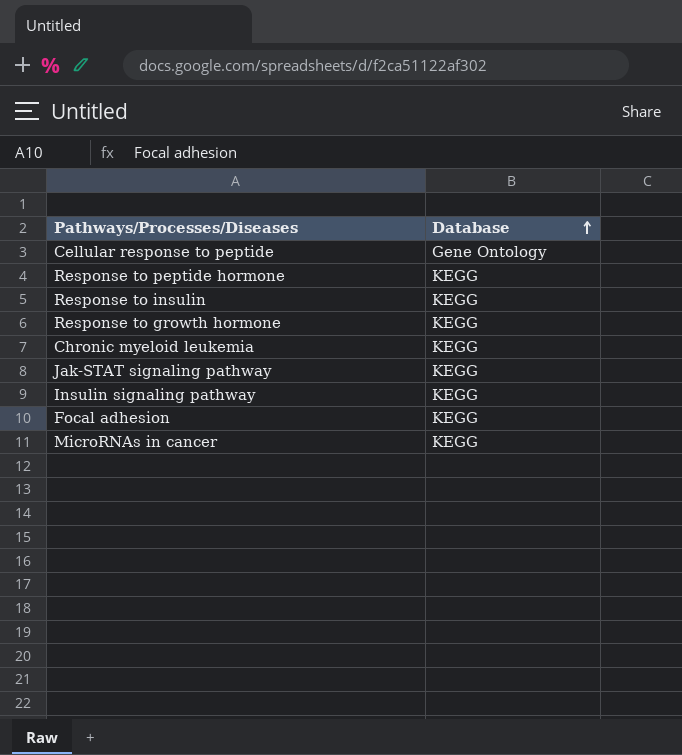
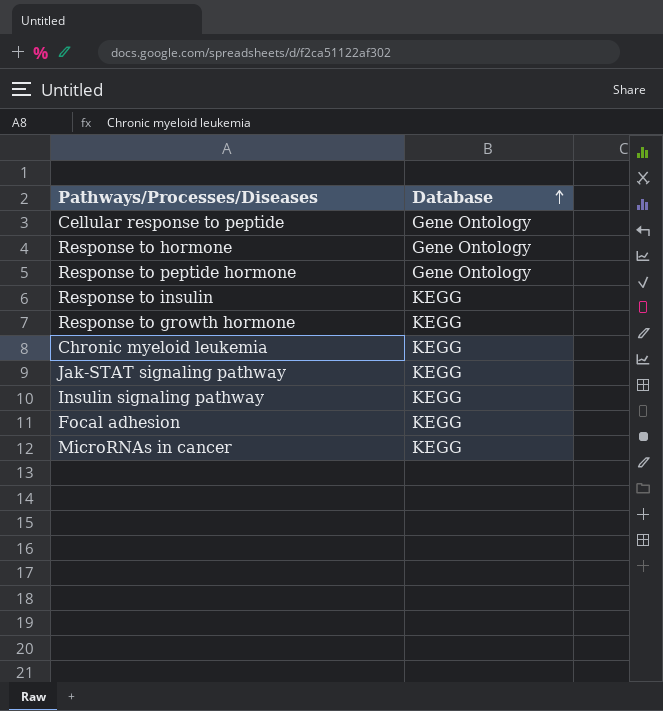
row Response to hormone: none -> Gene Ontology
Response to peptide hormone | Database: KEGG -> Gene Ontology

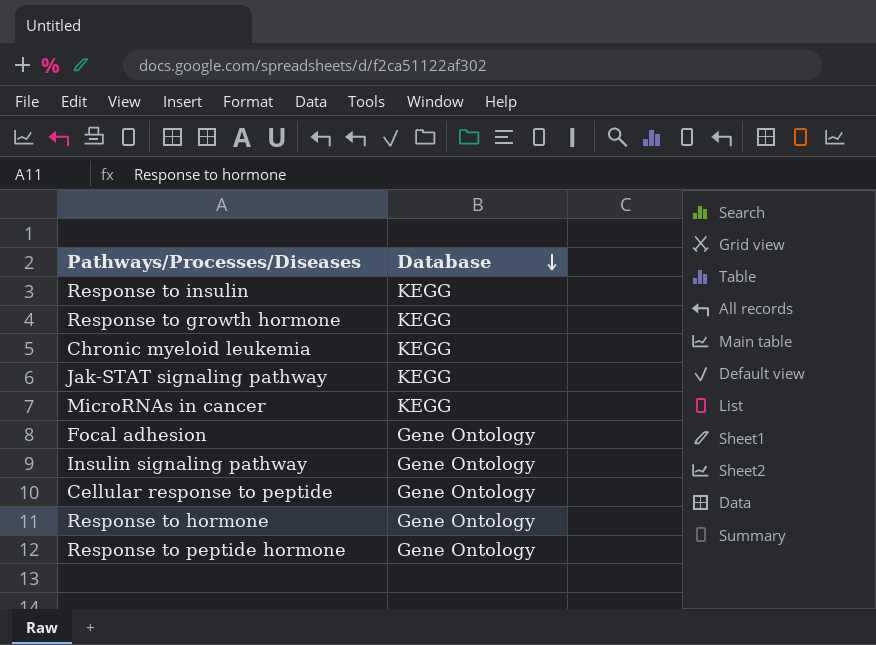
row order: Database ascending -> Database descending
Focal adhesion | Database: KEGG -> Gene Ontology
Insulin signaling pathway | Database: KEGG -> Gene Ontology

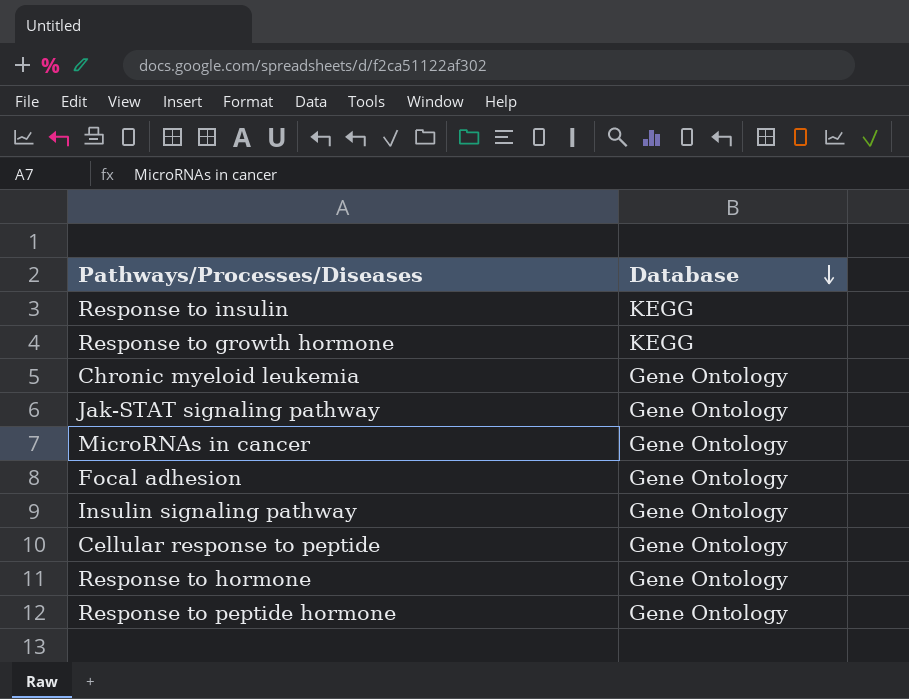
Chronic myeloid leukemia | Database: KEGG -> Gene Ontology
Jak-STAT signaling pathway | Database: KEGG -> Gene Ontology
MicroRNAs in cancer | Database: KEGG -> Gene Ontology

